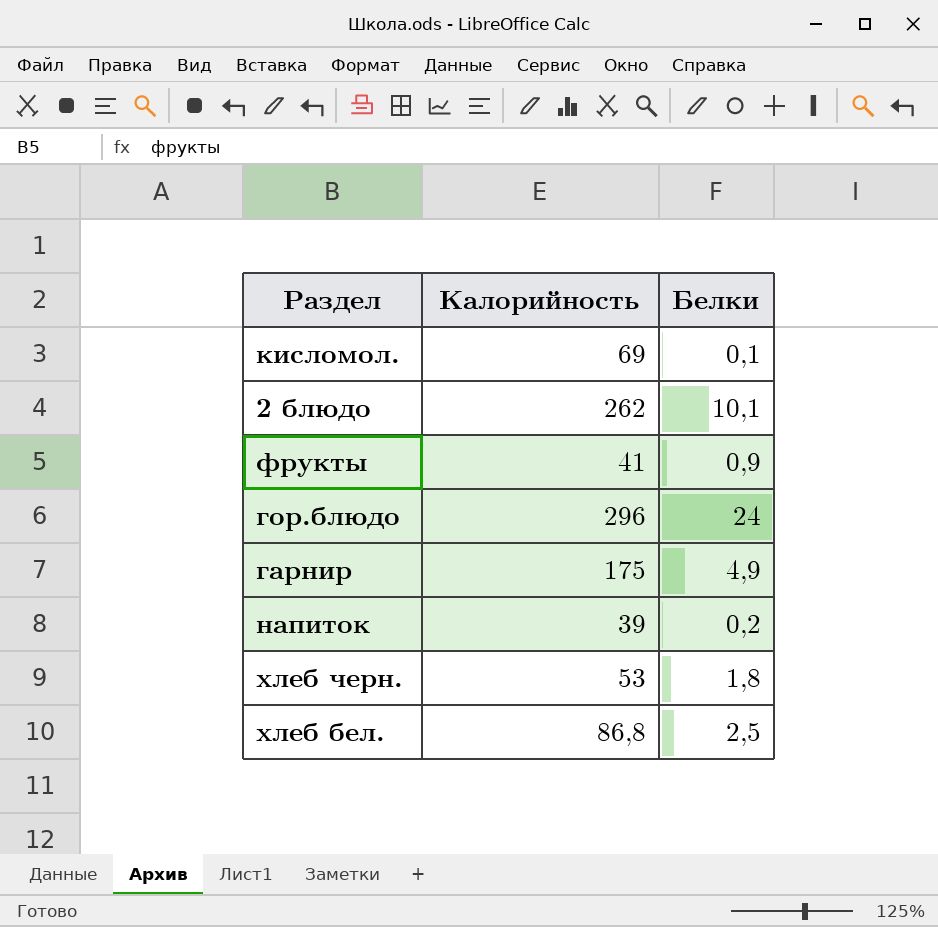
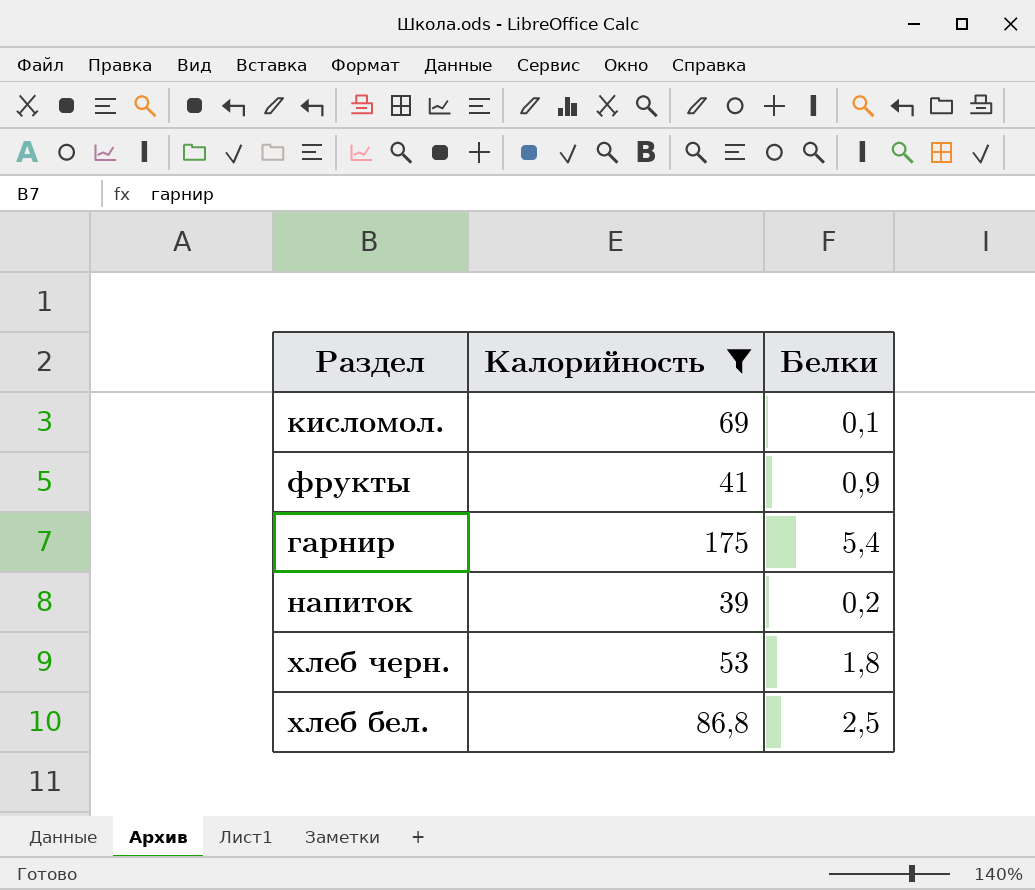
filter: none -> Калорийность <= 175
гарнир | Белки: 4,9 -> 5,4

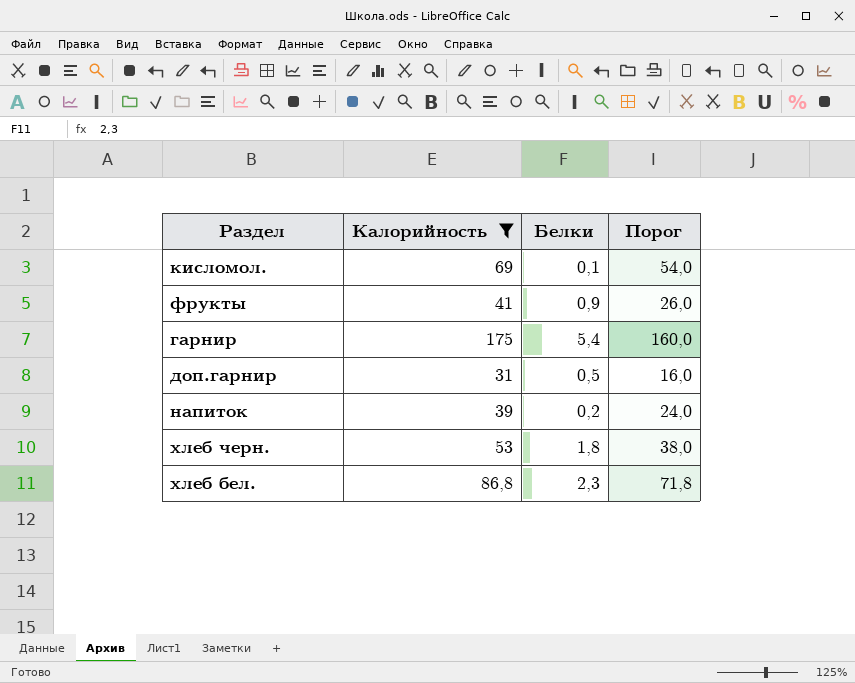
column Порог | formula: none -> [Калорийность] - 15
row доп.гарнир: none -> 31 | 0,5 | 16,0
хлеб бел. | Белки: 2,5 -> 2,3

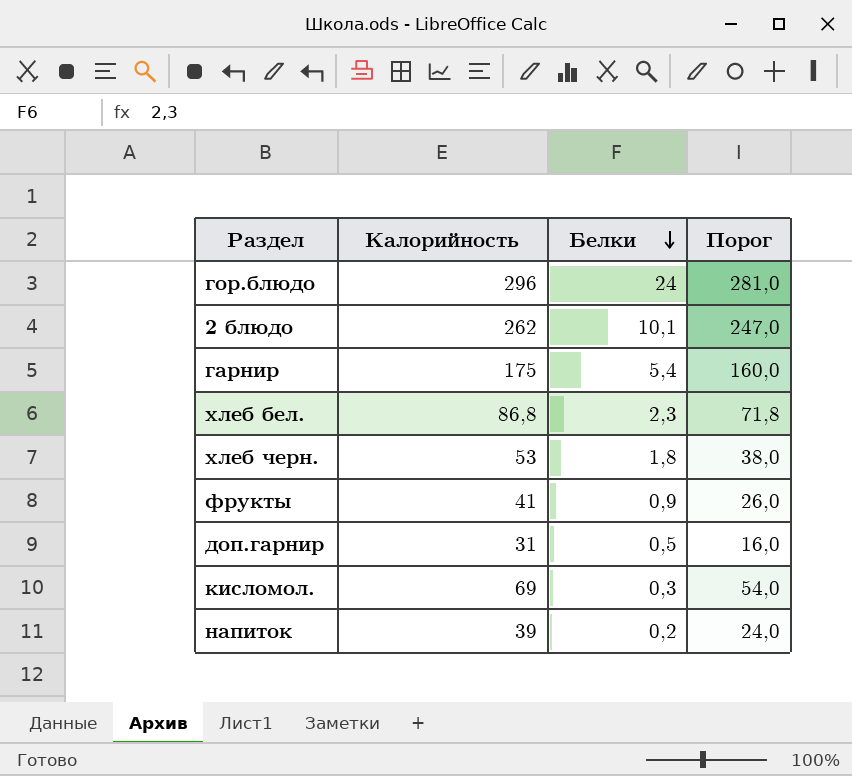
filter: Калорийность <= 175 -> none
row order: none -> Белки descending
кисломол. | Белки: 0,1 -> 0,3

